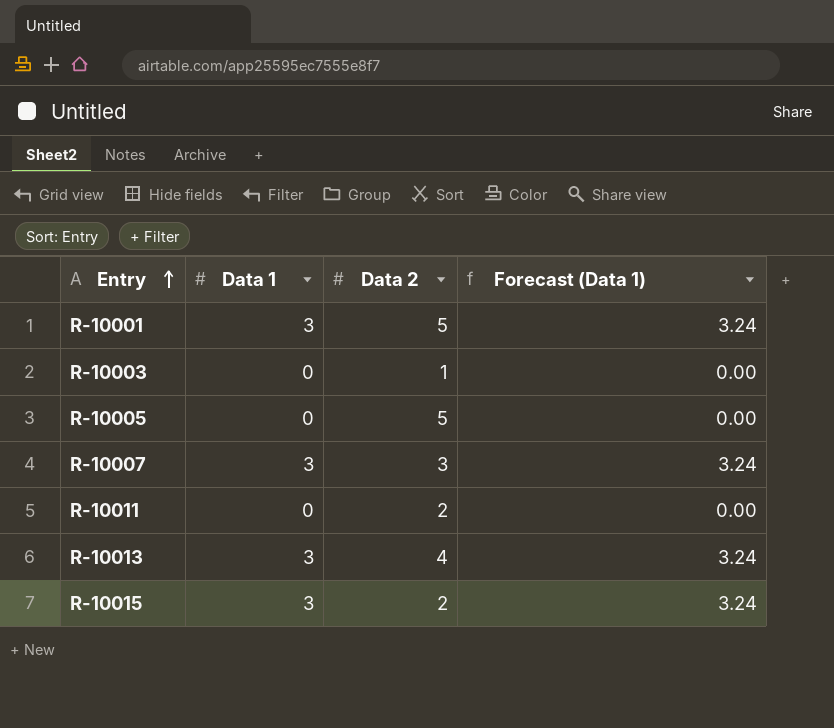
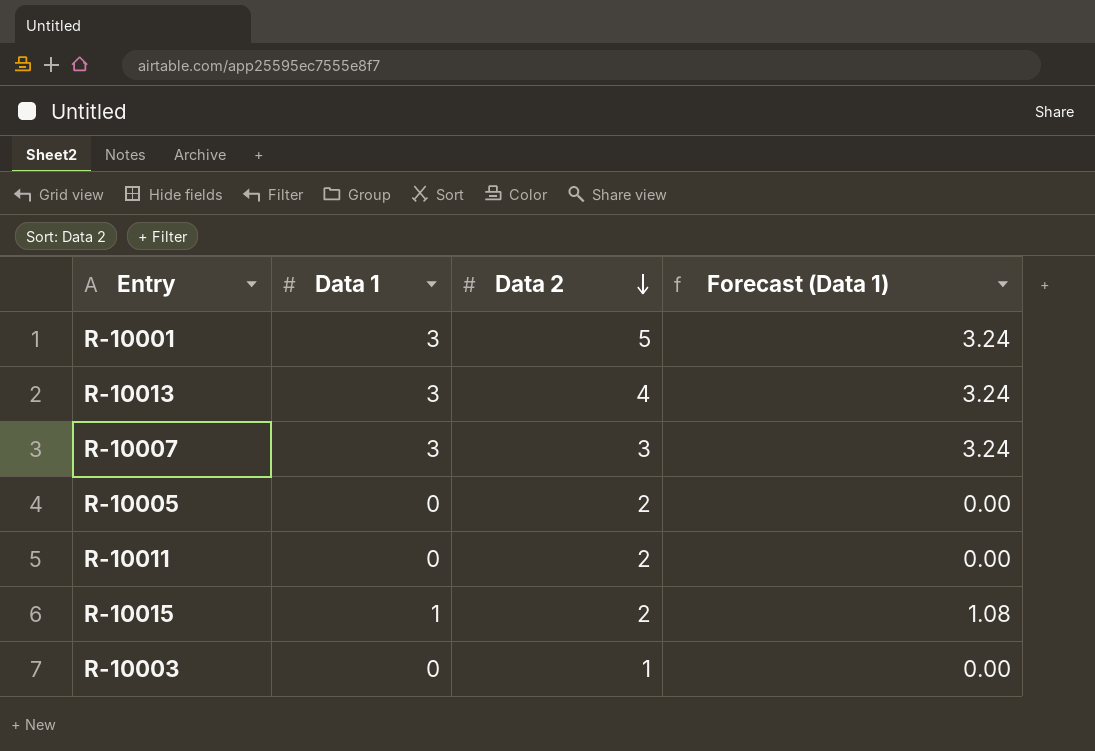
row order: Entry ascending -> Data 2 descending
R-10005 | Data 2: 5 -> 2
R-10015 | Data 1: 3 -> 1
R-10015 | Forecast (Data 1): 3.24 -> 1.08

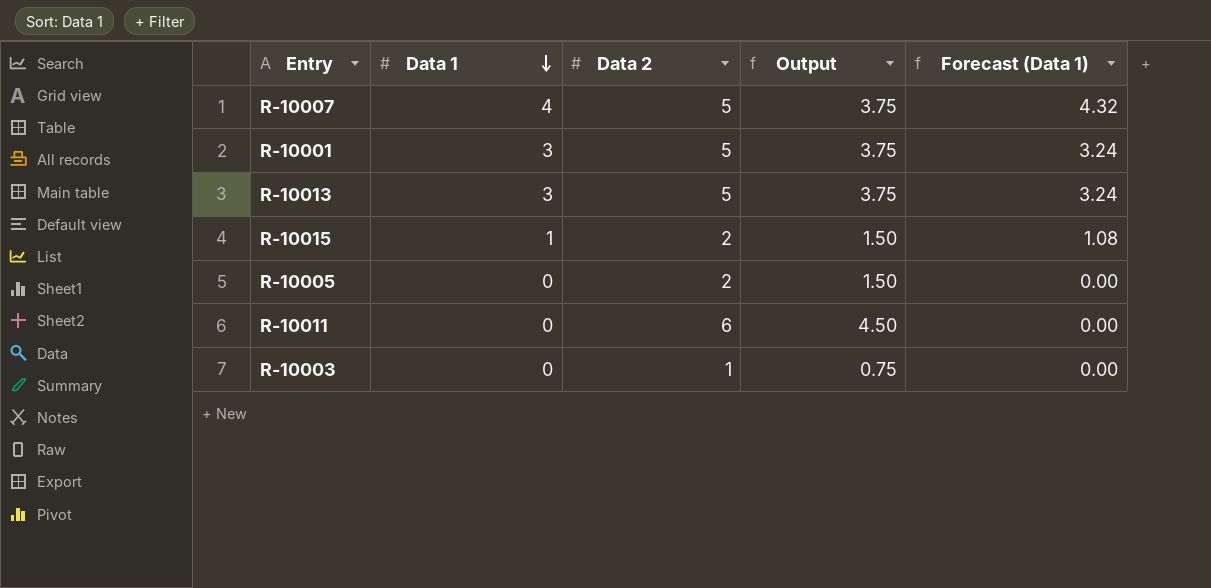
row order: Data 2 descending -> Data 1 descending
column Output | formula: none -> [Data 2] * 0.75
R-10007 | Data 1: 3 -> 4
R-10007 | Data 2: 3 -> 5
R-10007 | Forecast (Data 1): 3.24 -> 4.32
R-10013 | Data 2: 4 -> 5
R-10011 | Data 2: 2 -> 6

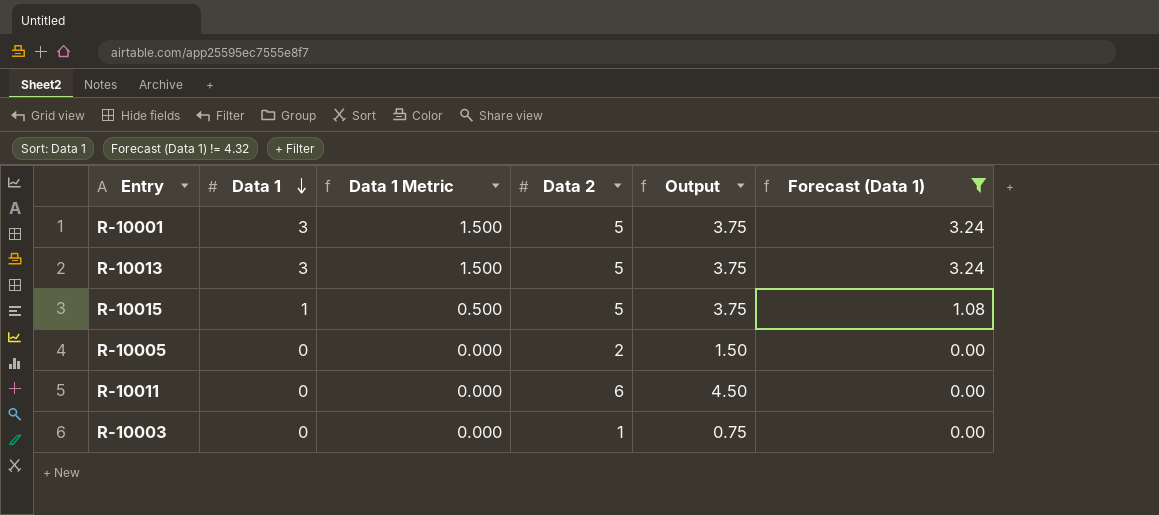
filter: none -> Forecast (Data 1) != 4.32
column Data 1 Metric | formula: none -> [Data 1] * 0.5
R-10015 | Data 2: 2 -> 5
R-10015 | Output: 1.50 -> 3.75

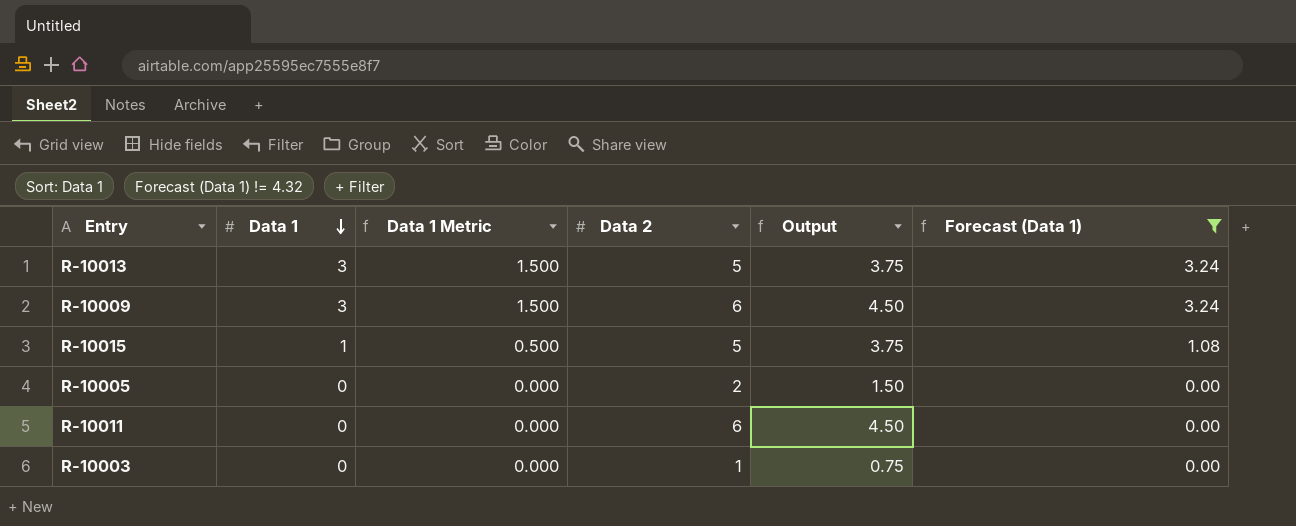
row R-10001: 3 | 1.500 | 5 | 3.75 | 3.24 -> none
row R-10009: none -> 3 | 1.500 | 6 | 4.50 | 3.24

